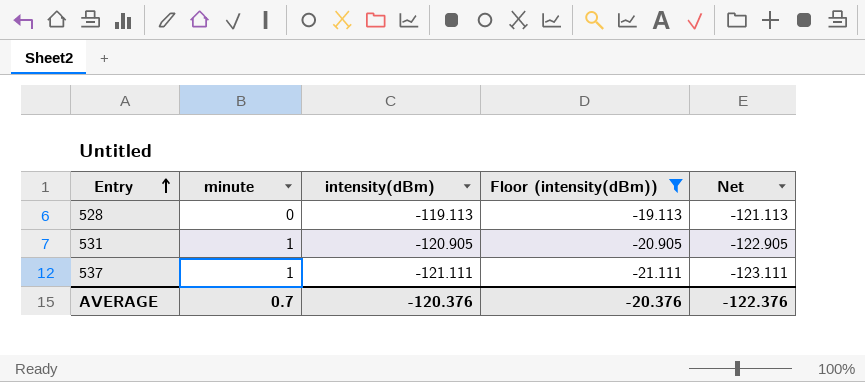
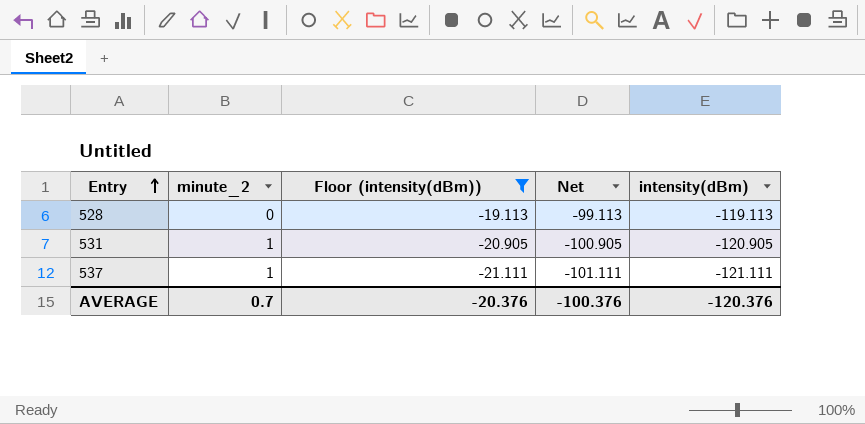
column name: minute -> minute_2
column Net | formula: [intensity(dBm)] - 2 -> [intensity(dBm)] + 20
column intensity(dBm) | position: 3 -> 5
AVERAGE | Net: -122.376 -> -100.376

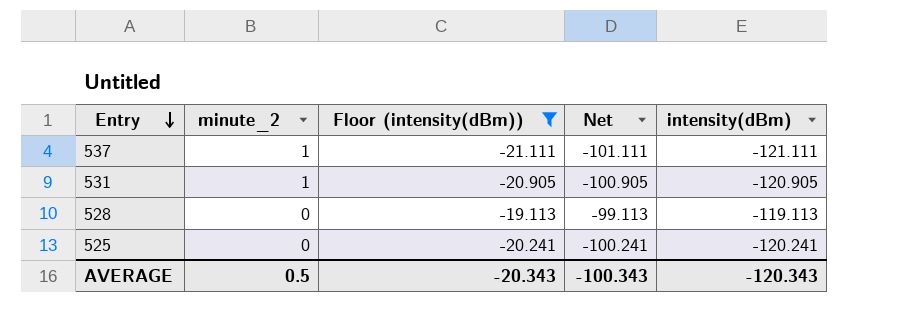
row order: Entry ascending -> Entry descending
row 525: none -> 0 | -20.241 | -100.241 | -120.241
AVERAGE | minute_2: 0.7 -> 0.5
AVERAGE | Floor (intensity(dBm)): -20.376 -> -20.343
AVERAGE | Net: -100.376 -> -100.343
AVERAGE | intensity(dBm): -120.376 -> -120.343

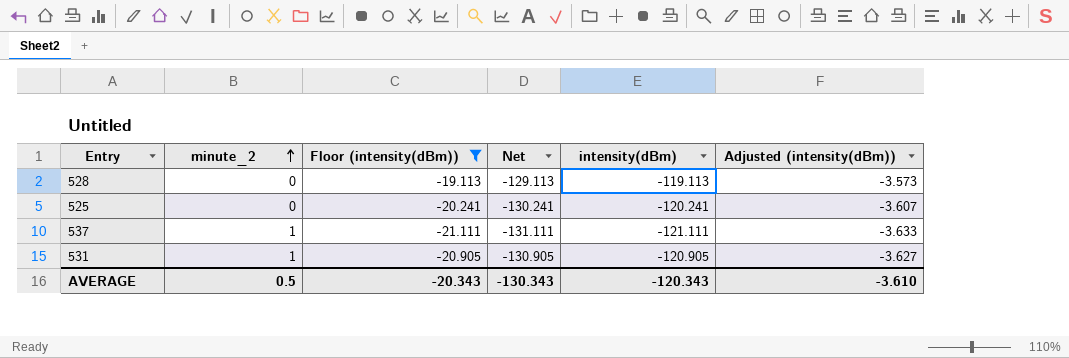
row order: Entry descending -> minute_2 ascending
column Net | formula: [intensity(dBm)] + 20 -> [intensity(dBm)] - 10
column Adjusted (intensity(dBm)) | formula: none -> [intensity(dBm)] * 0.03
AVERAGE | Net: -100.343 -> -130.343

